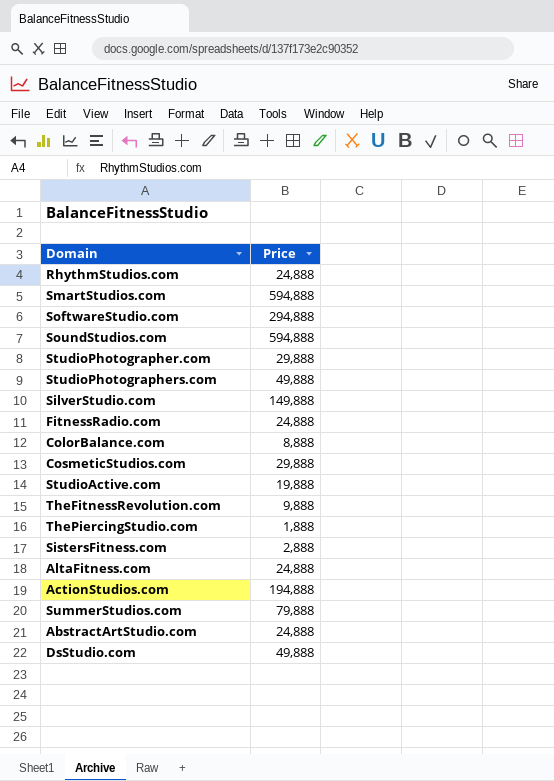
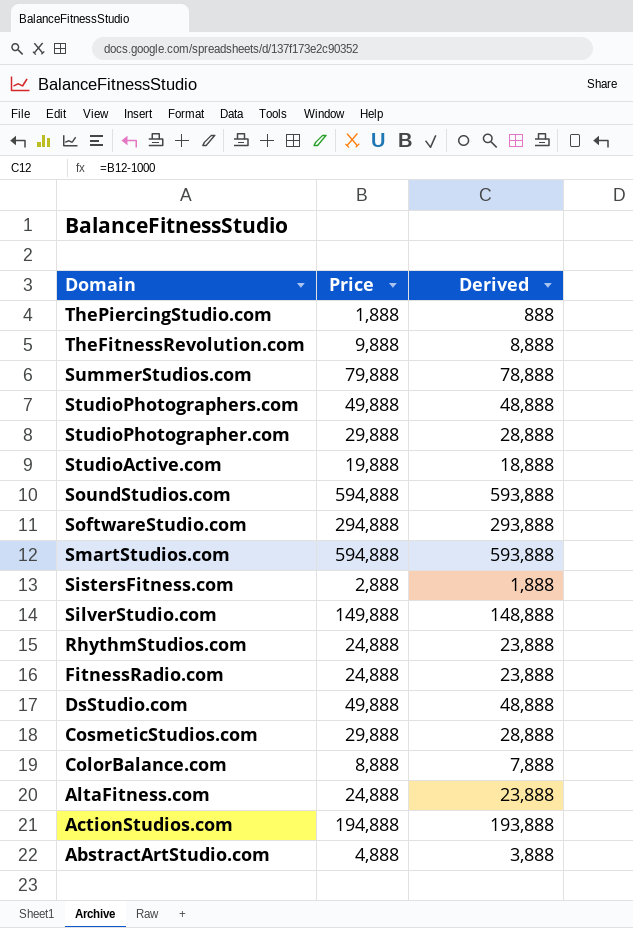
row order: none -> Domain descending
column Derived | formula: none -> [Price] - 1000
AbstractArtStudio.com | Price: 24,888 -> 4,888

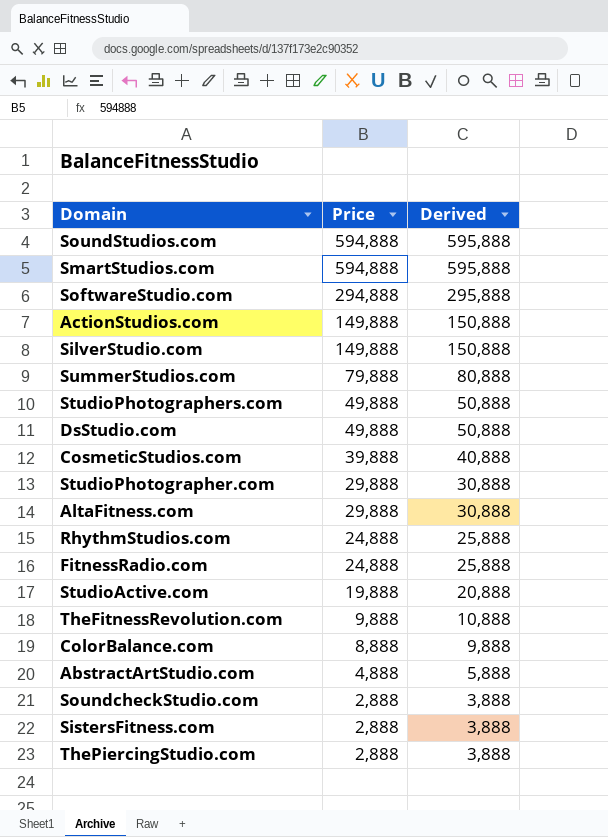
row order: Domain descending -> Price descending
column Derived | formula: [Price] - 1000 -> [Price] + 1000
ActionStudios.com | Price: 194,888 -> 149,888
CosmeticStudios.com | Price: 29,888 -> 39,888
AltaFitness.com | Price: 24,888 -> 29,888
row SoundcheckStudio.com: none -> 2,888 | 3,888
ThePiercingStudio.com | Price: 1,888 -> 2,888

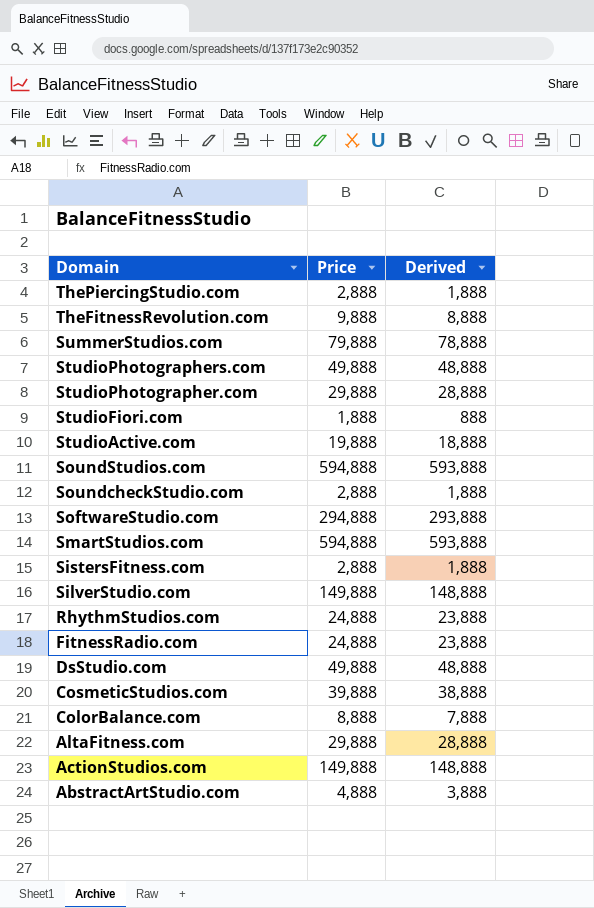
row order: Price descending -> Domain descending
column Derived | formula: [Price] + 1000 -> [Price] - 1000
row StudioFiori.com: none -> 1,888 | 888

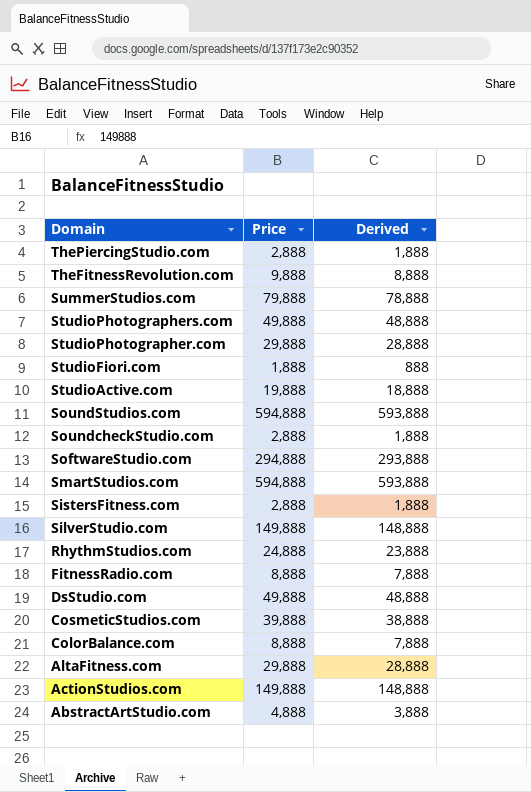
FitnessRadio.com | Price: 24,888 -> 8,888
FitnessRadio.com | Derived: 23,888 -> 7,888

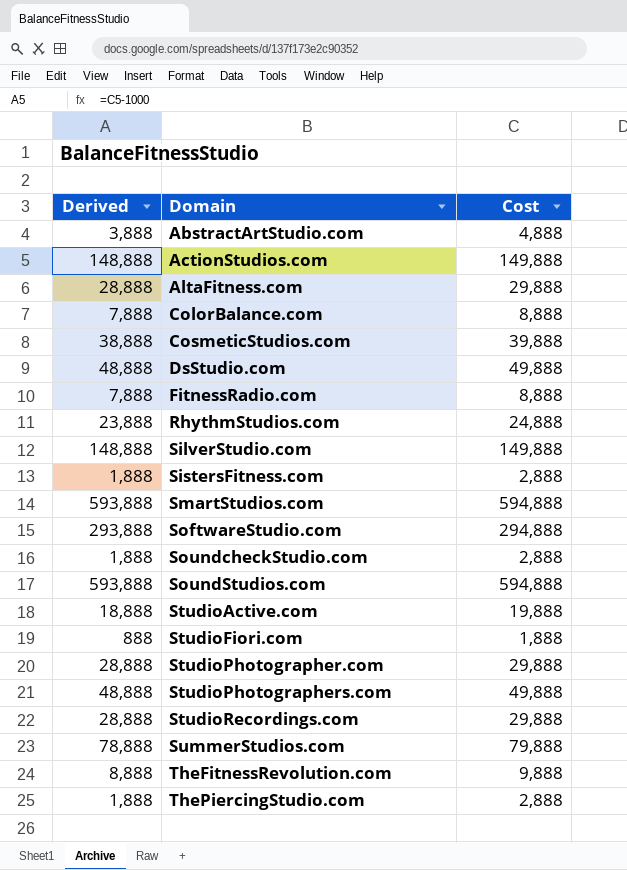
row order: Domain descending -> Domain ascending
column Derived | position: 3 -> 1
column name: Price -> Cost
row StudioRecordings.com: none -> 28,888 | 29,888

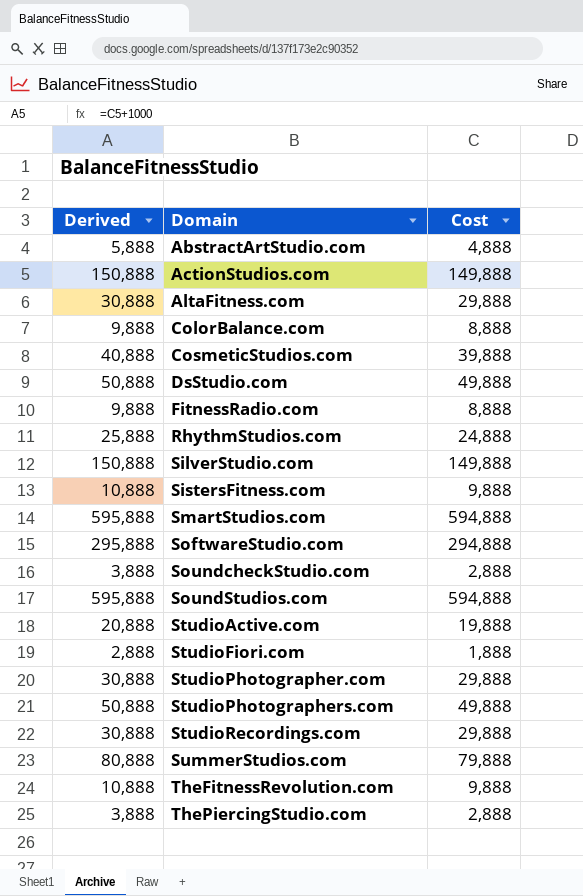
column Derived | formula: [Cost] - 1000 -> [Cost] + 1000
SistersFitness.com | Cost: 2,888 -> 9,888

